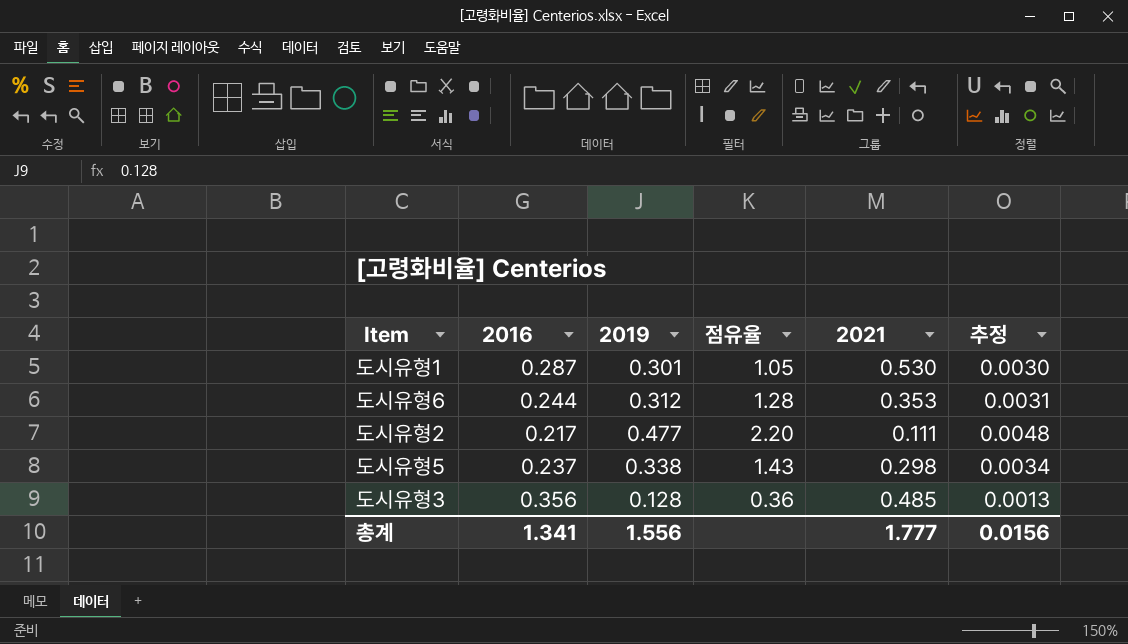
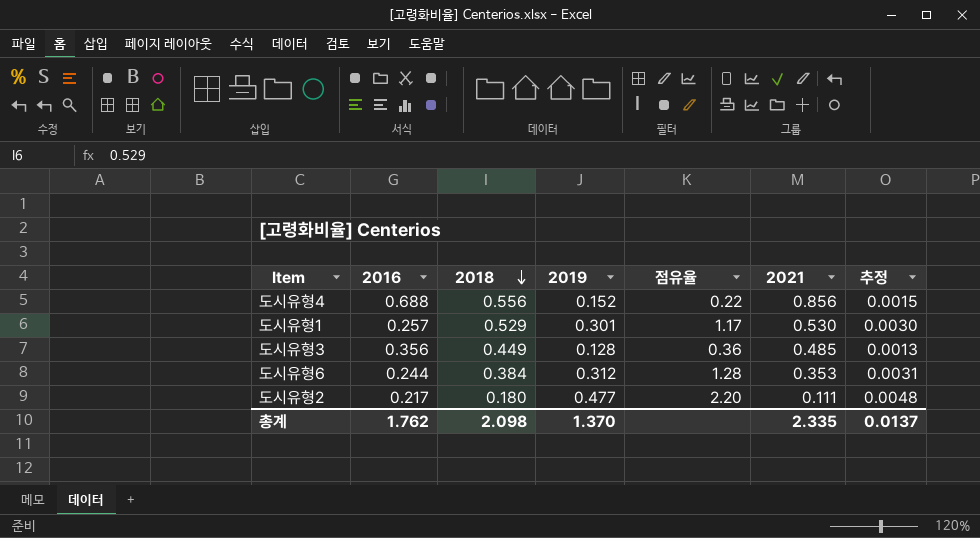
row order: none -> 2018 descending
column 2018 | position: none -> 3
row 도시유형5: 0.237 | 0.338 | 1.43 | 0.298 | 0.0034 -> none
row 도시유형4: none -> 0.688 | 0.556 | 0.152 | 0.22 | 0.856 | 0.0015
도시유형1 | 2016: 0.287 -> 0.257
도시유형1 | 점유율: 1.05 -> 1.17
총계 | 2016: 1.341 -> 1.762
총계 | 2019: 1.556 -> 1.370
총계 | 2021: 1.777 -> 2.335
총계 | 추정: 0.0156 -> 0.0137

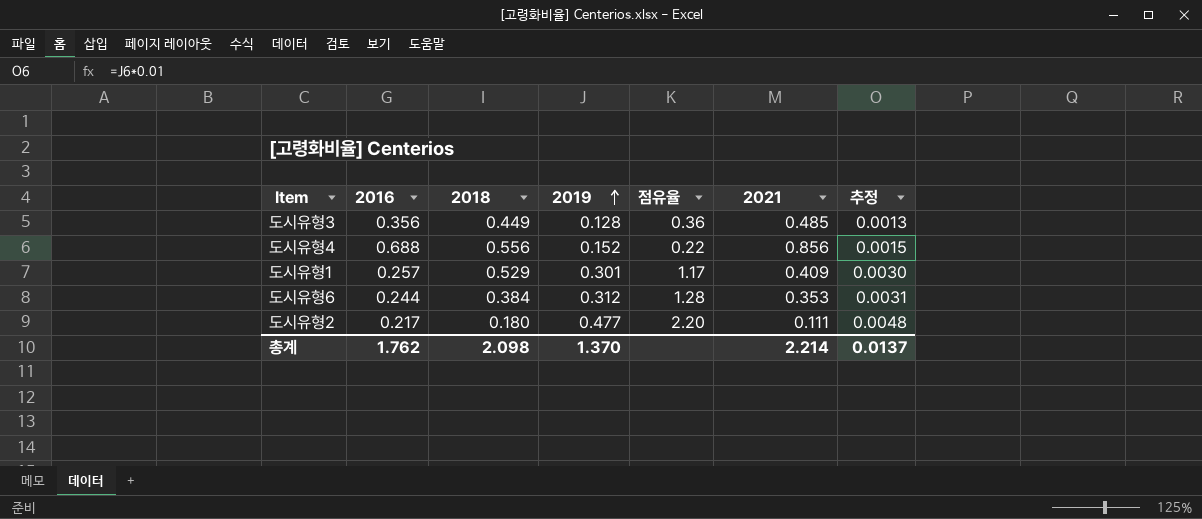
row order: 2018 descending -> 2019 ascending
도시유형1 | 2021: 0.530 -> 0.409
총계 | 2021: 2.335 -> 2.214

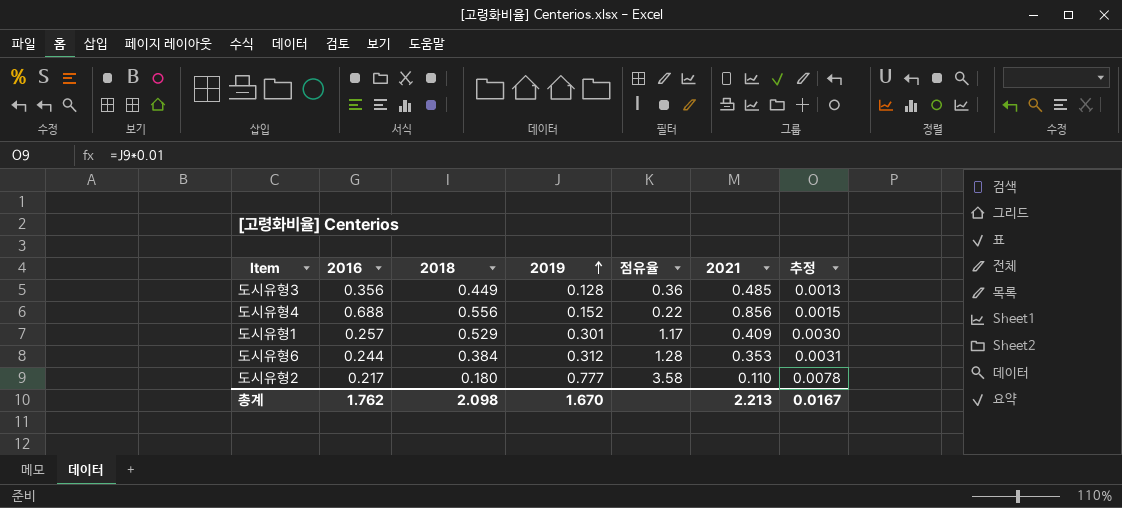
도시유형2 | 2019: 0.477 -> 0.777
도시유형2 | 점유율: 2.20 -> 3.58
도시유형2 | 2021: 0.111 -> 0.110
도시유형2 | 추정: 0.0048 -> 0.0078
총계 | 2019: 1.370 -> 1.670
총계 | 2021: 2.214 -> 2.213
총계 | 추정: 0.0137 -> 0.0167

